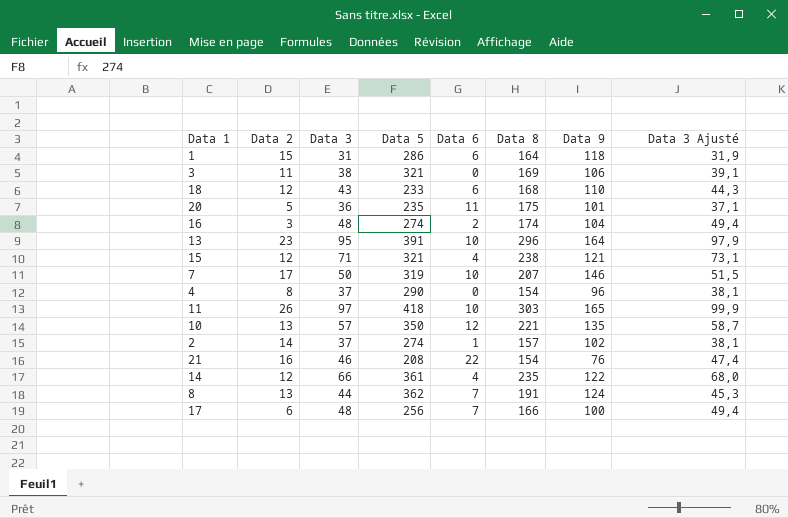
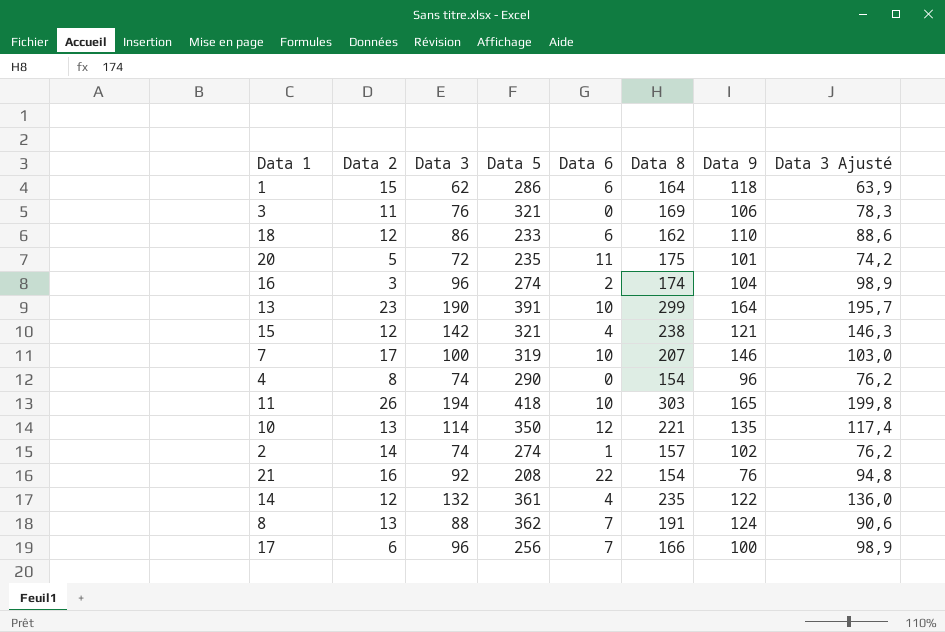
1 | Data 3: 31 -> 62
1 | Data 3 Ajusté: 31,9 -> 63,9
3 | Data 3: 38 -> 76
3 | Data 3 Ajusté: 39,1 -> 78,3
18 | Data 3: 43 -> 86
18 | Data 8: 168 -> 162
18 | Data 3 Ajusté: 44,3 -> 88,6
20 | Data 3: 36 -> 72
20 | Data 3 Ajusté: 37,1 -> 74,2
16 | Data 3: 48 -> 96
16 | Data 3 Ajusté: 49,4 -> 98,9
13 | Data 3: 95 -> 190
13 | Data 8: 296 -> 299
13 | Data 3 Ajusté: 97,9 -> 195,7
15 | Data 3: 71 -> 142
15 | Data 3 Ajusté: 73,1 -> 146,3
7 | Data 3: 50 -> 100
7 | Data 3 Ajusté: 51,5 -> 103,0
4 | Data 3: 37 -> 74
4 | Data 3 Ajusté: 38,1 -> 76,2
11 | Data 3: 97 -> 194
11 | Data 3 Ajusté: 99,9 -> 199,8
10 | Data 3: 57 -> 114
10 | Data 3 Ajusté: 58,7 -> 117,4
2 | Data 3: 37 -> 74
2 | Data 3 Ajusté: 38,1 -> 76,2
21 | Data 3: 46 -> 92
21 | Data 3 Ajusté: 47,4 -> 94,8
14 | Data 3: 66 -> 132
14 | Data 3 Ajusté: 68,0 -> 136,0
8 | Data 3: 44 -> 88
8 | Data 3 Ajusté: 45,3 -> 90,6
17 | Data 3: 48 -> 96
17 | Data 3 Ajusté: 49,4 -> 98,9

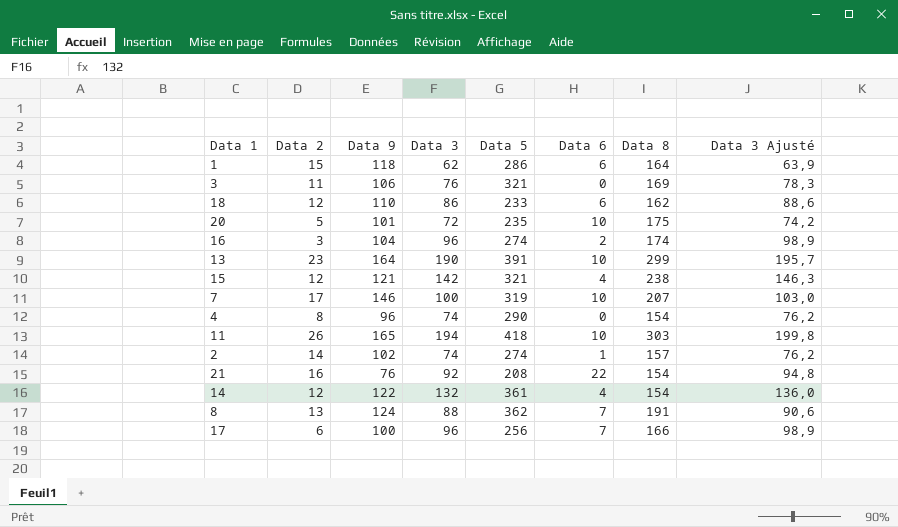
column Data 9 | position: 7 -> 3
row 10: 13 | 114 | 350 | 12 | 221 | 135 | 117,4 -> none
20 | Data 6: 11 -> 10
14 | Data 8: 235 -> 154

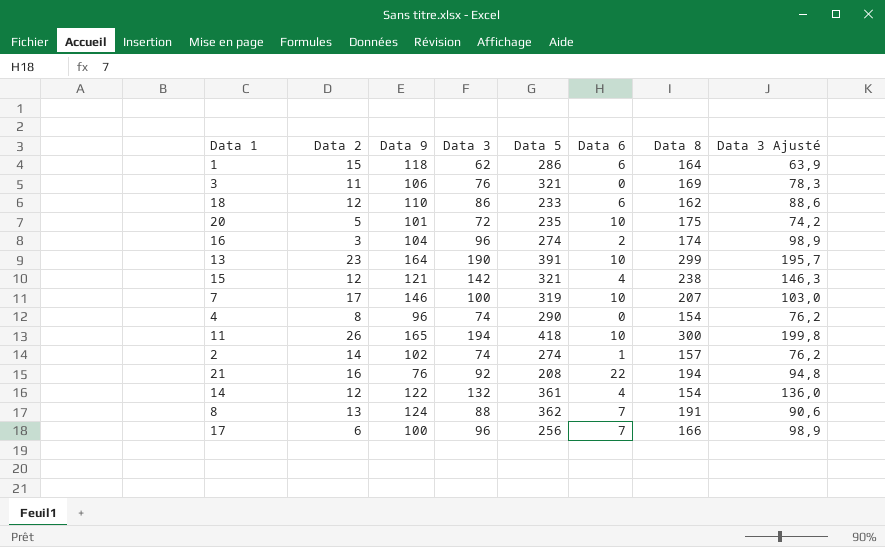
11 | Data 8: 303 -> 300
21 | Data 8: 154 -> 194

